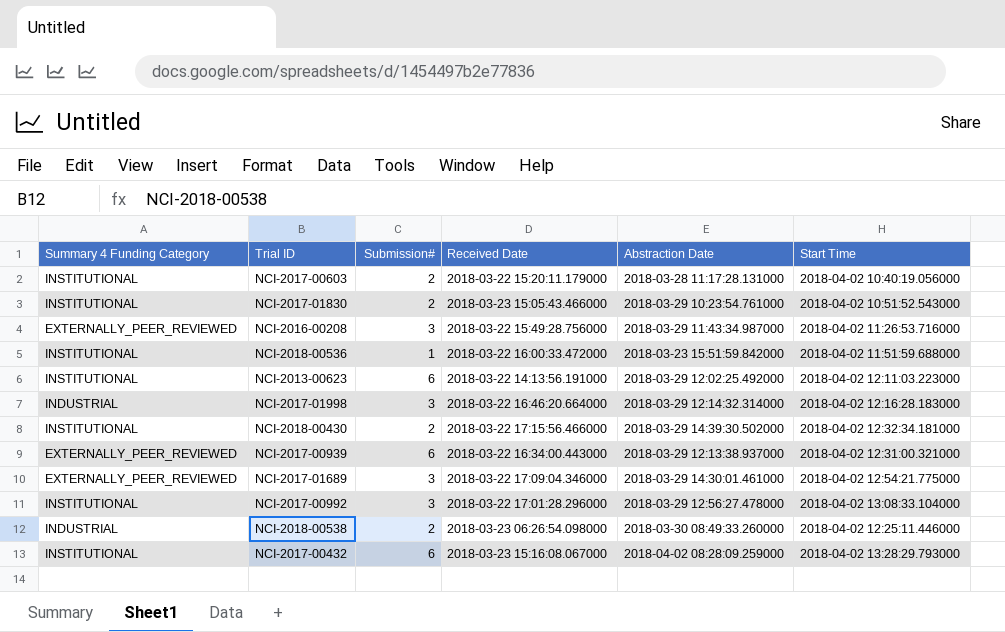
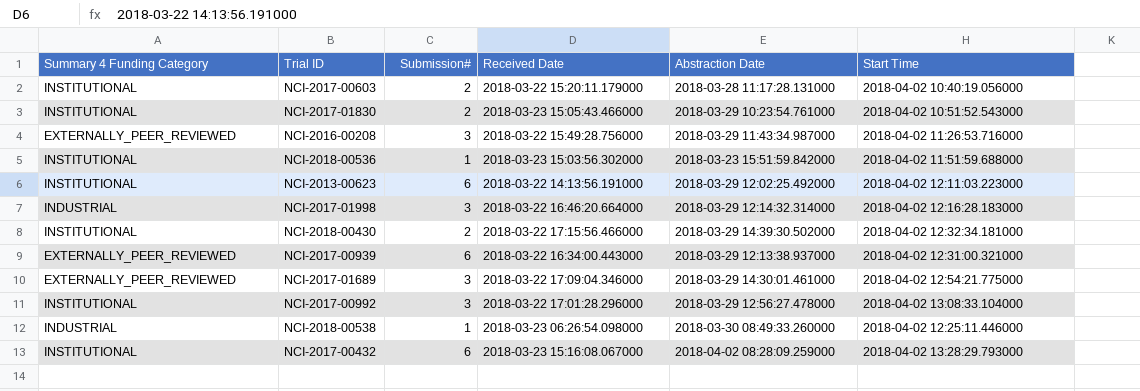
NCI-2018-00536 | Received Date: 2018-03-22 16:00:33.472000 -> 2018-03-23 15:03:56.302000
NCI-2018-00538 | Submission#: 2 -> 1

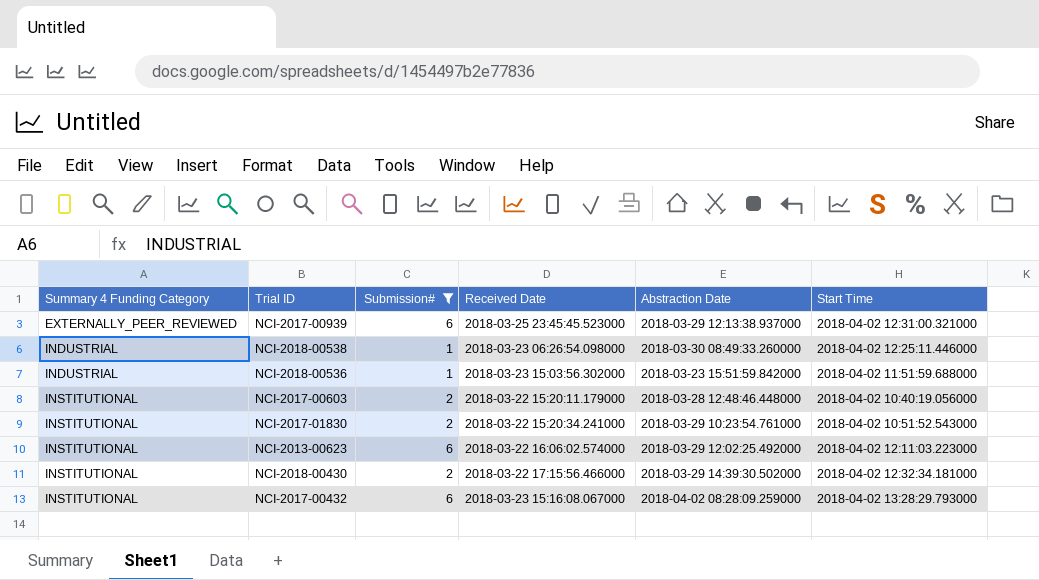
filter: none -> Submission# != 3
row order: none -> Summary 4 Funding Category ascending
NCI-2017-00939 | Received Date: 2018-03-22 16:34:00.443000 -> 2018-03-25 23:45:45.523000
NCI-2018-00536 | Summary 4 Funding Category: INSTITUTIONAL -> INDUSTRIAL
NCI-2017-00603 | Abstraction Date: 2018-03-28 11:17:28.131000 -> 2018-03-28 12:48:46.448000
NCI-2017-01830 | Received Date: 2018-03-23 15:05:43.466000 -> 2018-03-22 15:20:34.241000
NCI-2013-00623 | Received Date: 2018-03-22 14:13:56.191000 -> 2018-03-22 16:06:02.574000

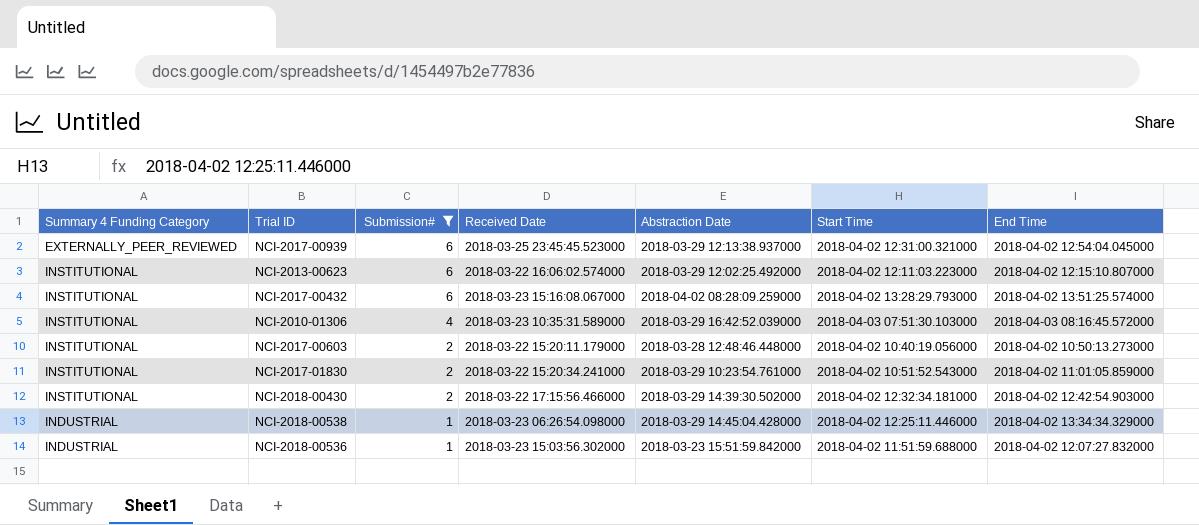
row order: Summary 4 Funding Category ascending -> Submission# descending
column End Time | position: none -> 7
row NCI-2010-01306: none -> INSTITUTIONAL | 4 | 2018-03-23 10:35:31.589000 | 2018-03-29 16:42:52.039000 | 2018-04-03 07:51:30.103000 | 2018-04-03 08:16:45.572000
NCI-2018-00538 | Abstraction Date: 2018-03-30 08:49:33.260000 -> 2018-03-29 14:45:04.428000

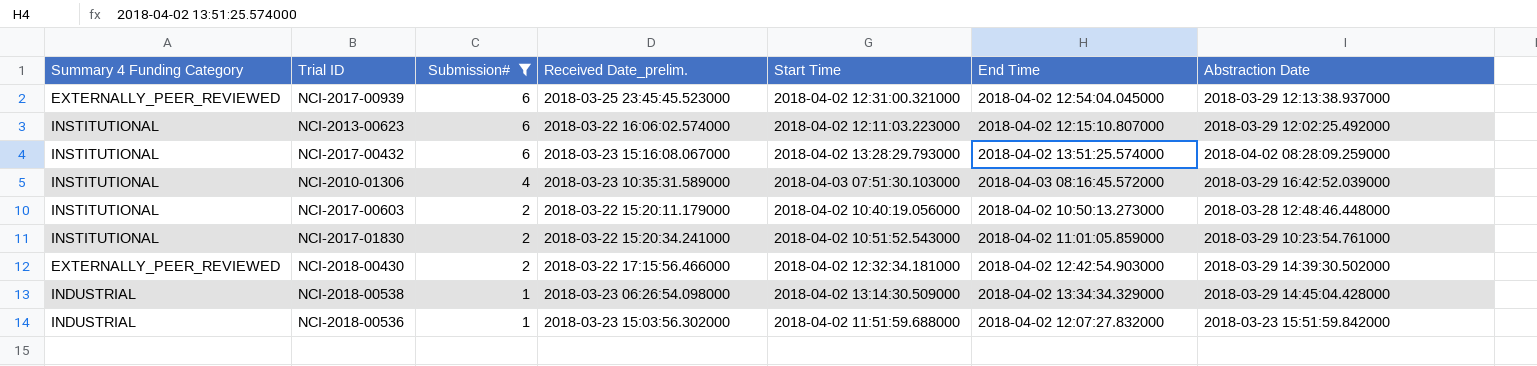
column name: Received Date -> Received Date_prelim.
column Abstraction Date | position: 5 -> 7
NCI-2018-00430 | Summary 4 Funding Category: INSTITUTIONAL -> EXTERNALLY_PEER_REVIEWED
NCI-2018-00538 | Start Time: 2018-04-02 12:25:11.446000 -> 2018-04-02 13:14:30.509000

